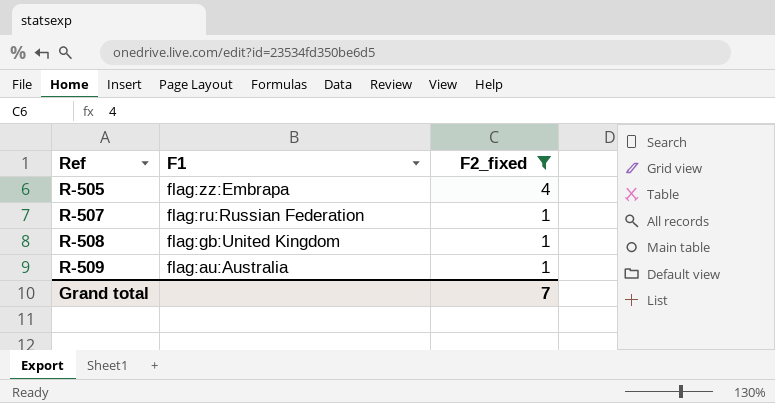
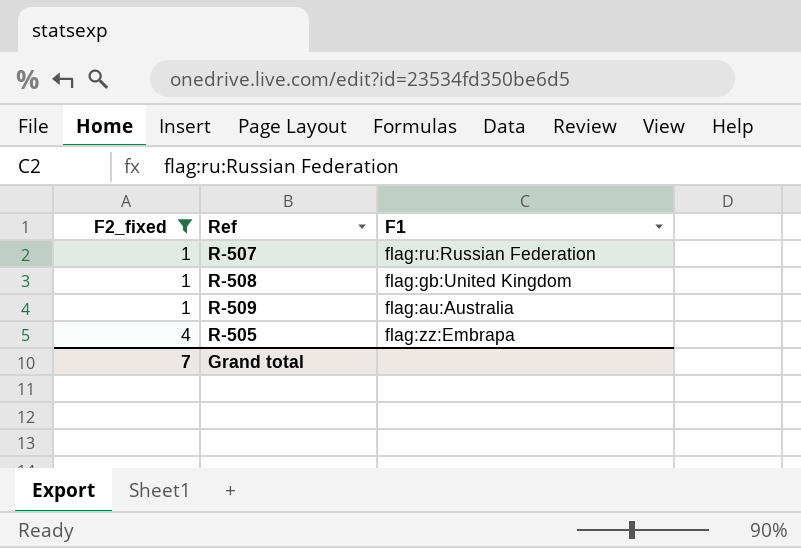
row order: Ref ascending -> F2_fixed ascending
column F2_fixed | position: 3 -> 1

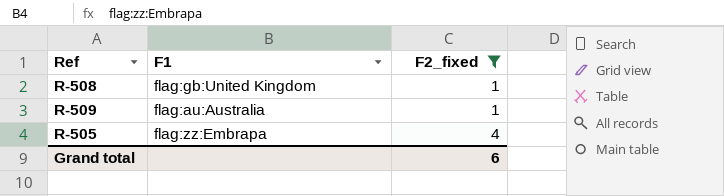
column F2_fixed | position: 1 -> 3
row R-507: 1 | flag:ru:Russian Federation -> none
Grand total | F2_fixed: 7 -> 6

